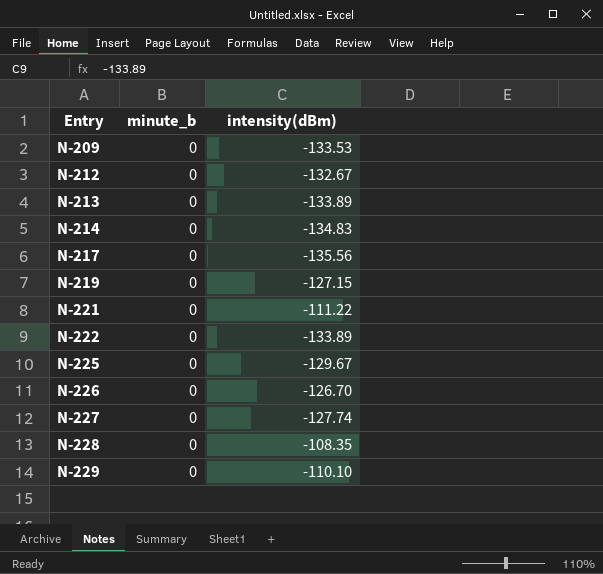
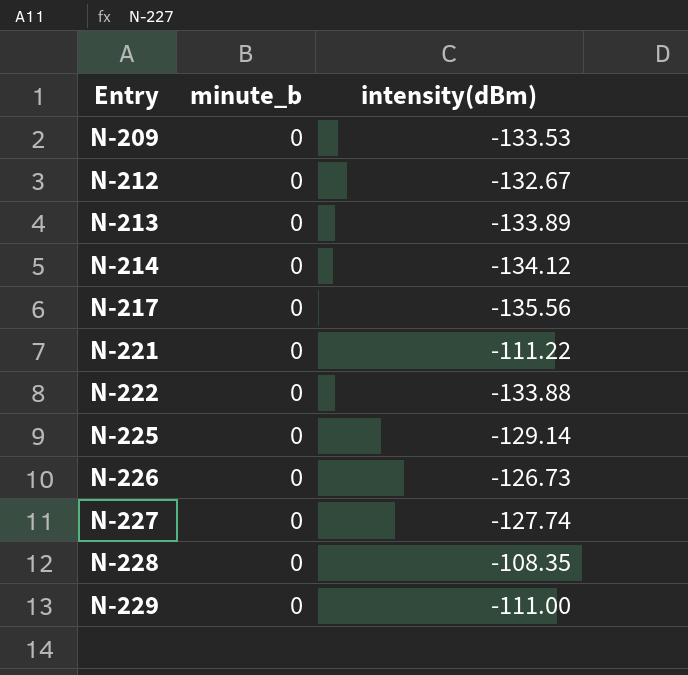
row N-219: 0 | -127.15 -> none
N-214 | intensity(dBm): -134.83 -> -134.12
N-222 | intensity(dBm): -133.89 -> -133.88
N-225 | intensity(dBm): -129.67 -> -129.14
N-226 | intensity(dBm): -126.70 -> -126.73
N-229 | intensity(dBm): -110.10 -> -111.00

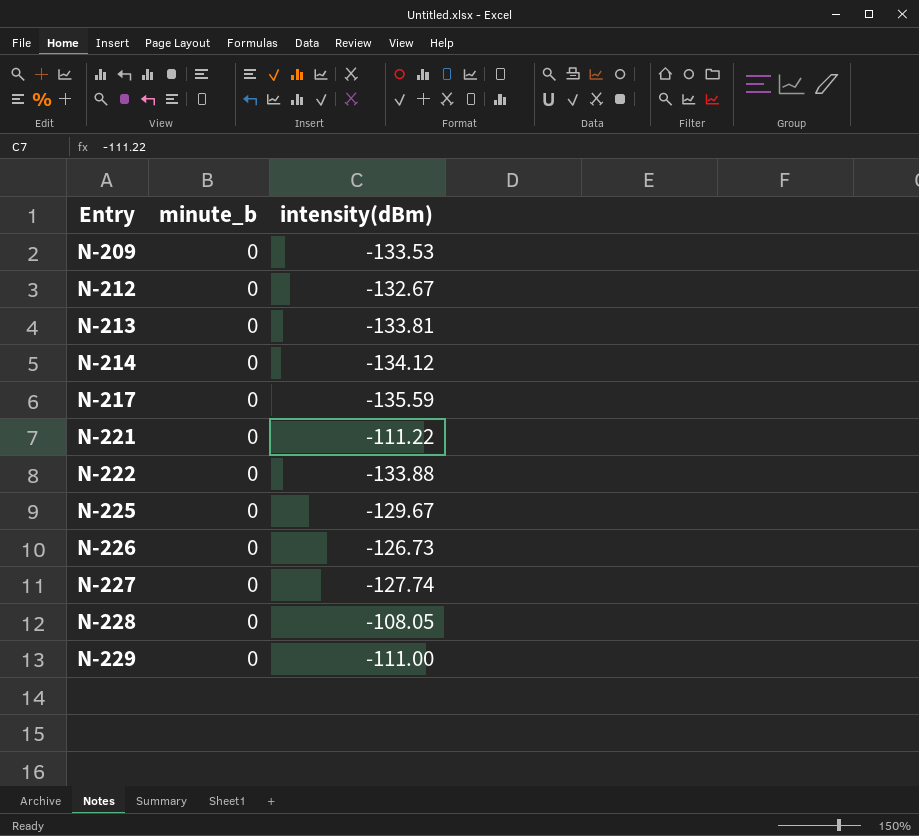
N-213 | intensity(dBm): -133.89 -> -133.81
N-217 | intensity(dBm): -135.56 -> -135.59
N-225 | intensity(dBm): -129.14 -> -129.67
N-228 | intensity(dBm): -108.35 -> -108.05

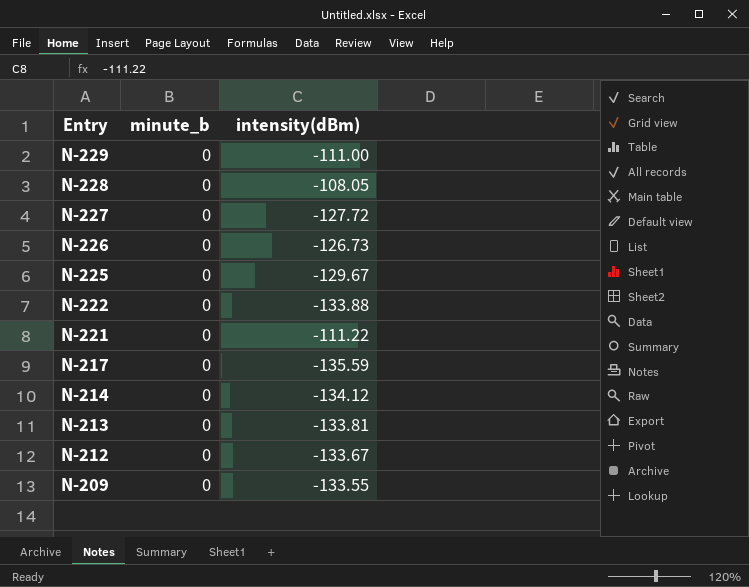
row order: Entry ascending -> Entry descending
N-227 | intensity(dBm): -127.74 -> -127.72
N-212 | intensity(dBm): -132.67 -> -133.67
N-209 | intensity(dBm): -133.53 -> -133.55

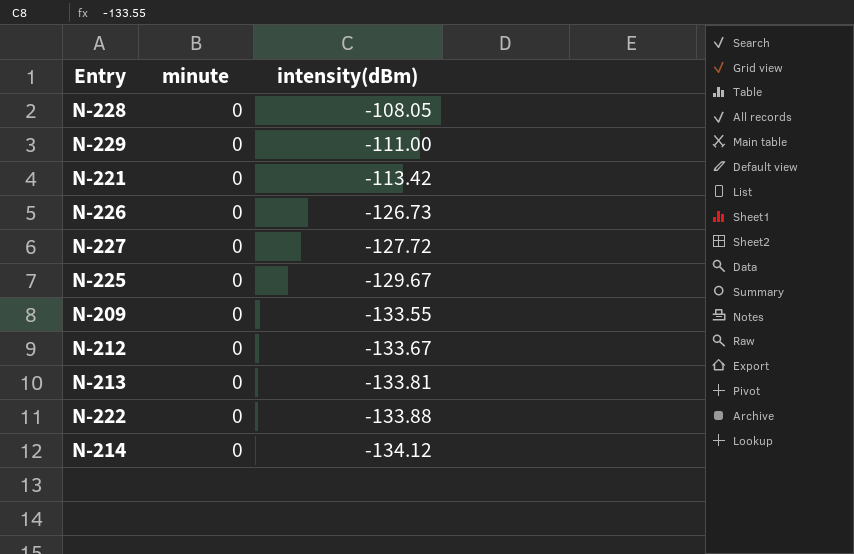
row order: Entry descending -> intensity(dBm) descending
column name: minute_b -> minute
row N-217: 0 | -135.59 -> none
N-221 | intensity(dBm): -111.22 -> -113.42

